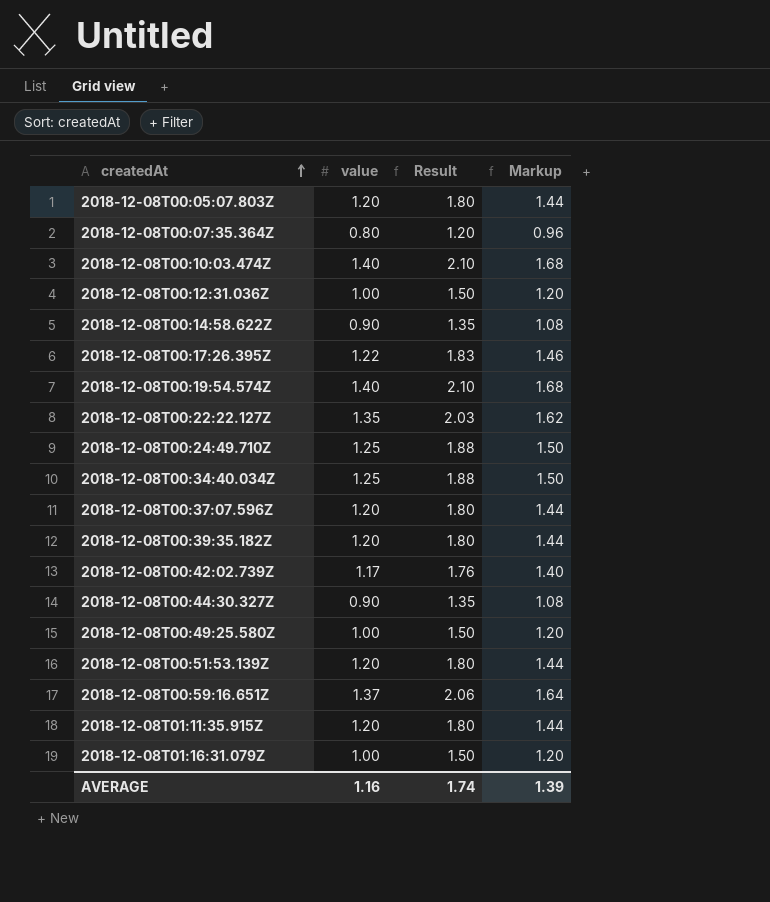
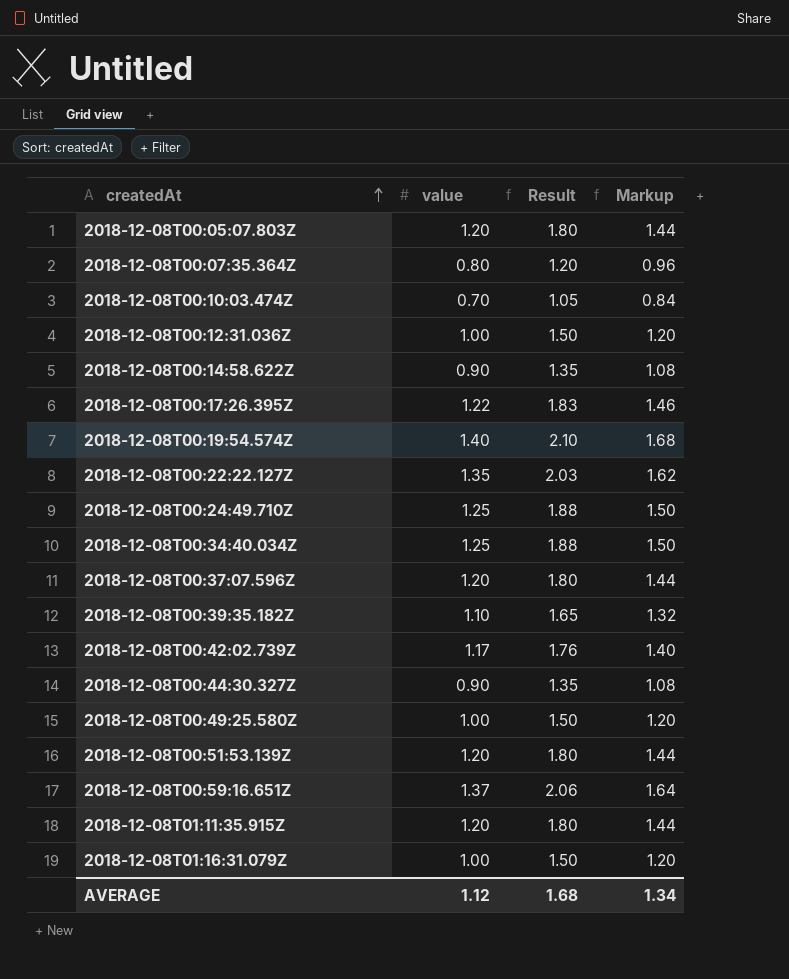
2018-12-08T00:10:03.474Z | value: 1.40 -> 0.70
2018-12-08T00:10:03.474Z | Result: 2.10 -> 1.05
2018-12-08T00:10:03.474Z | Markup: 1.68 -> 0.84
2018-12-08T00:39:35.182Z | value: 1.20 -> 1.10
2018-12-08T00:39:35.182Z | Result: 1.80 -> 1.65
2018-12-08T00:39:35.182Z | Markup: 1.44 -> 1.32
AVERAGE | value: 1.16 -> 1.12
AVERAGE | Result: 1.74 -> 1.68
AVERAGE | Markup: 1.39 -> 1.34

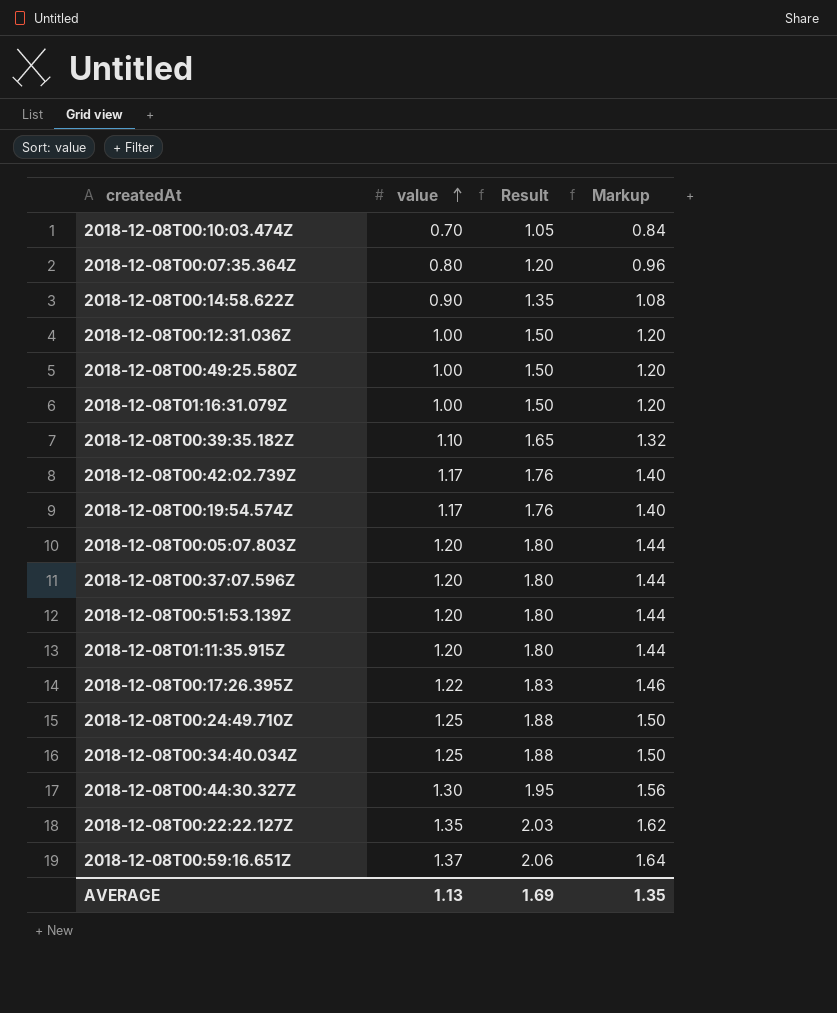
row order: createdAt ascending -> value ascending
2018-12-08T00:19:54.574Z | value: 1.40 -> 1.17
2018-12-08T00:19:54.574Z | Result: 2.10 -> 1.76
2018-12-08T00:19:54.574Z | Markup: 1.68 -> 1.40
2018-12-08T00:44:30.327Z | value: 0.90 -> 1.30
2018-12-08T00:44:30.327Z | Result: 1.35 -> 1.95
2018-12-08T00:44:30.327Z | Markup: 1.08 -> 1.56
AVERAGE | value: 1.12 -> 1.13
AVERAGE | Result: 1.68 -> 1.69
AVERAGE | Markup: 1.34 -> 1.35

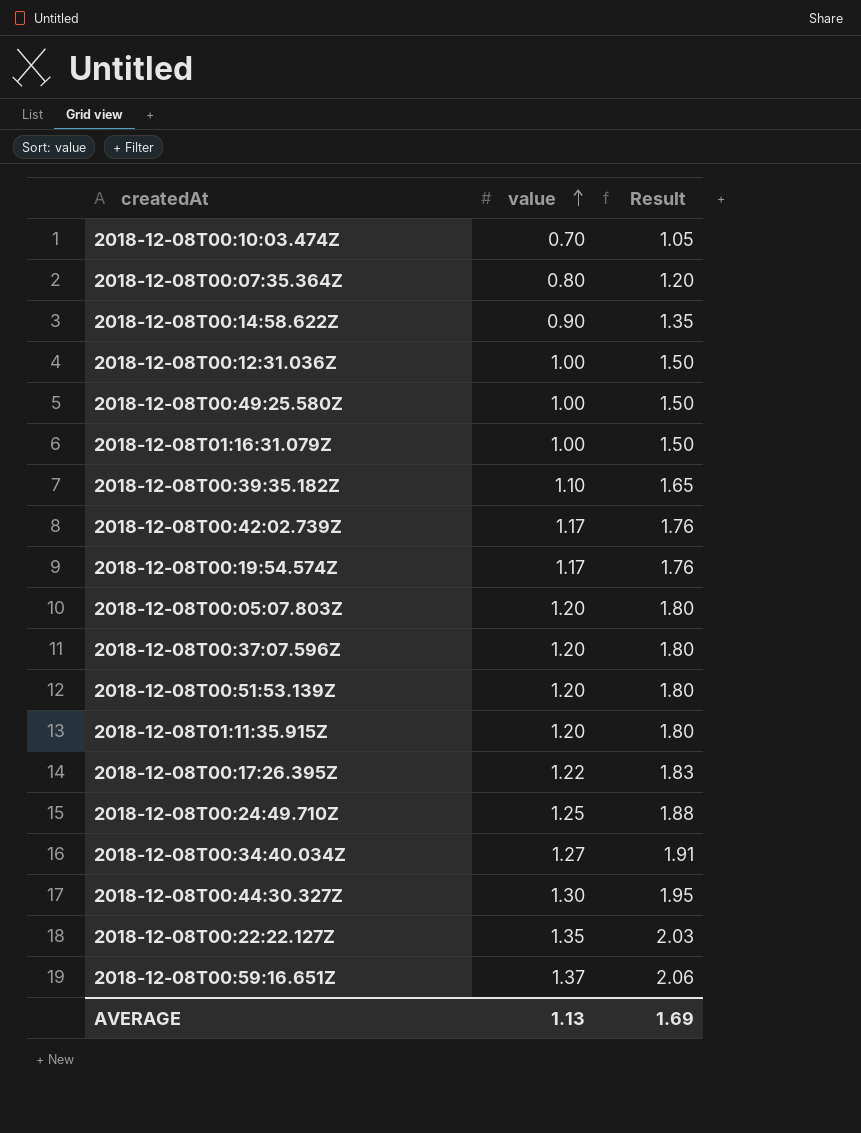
column Markup | formula: [value] * 1.2 -> none
2018-12-08T00:34:40.034Z | value: 1.25 -> 1.27
2018-12-08T00:34:40.034Z | Result: 1.88 -> 1.91

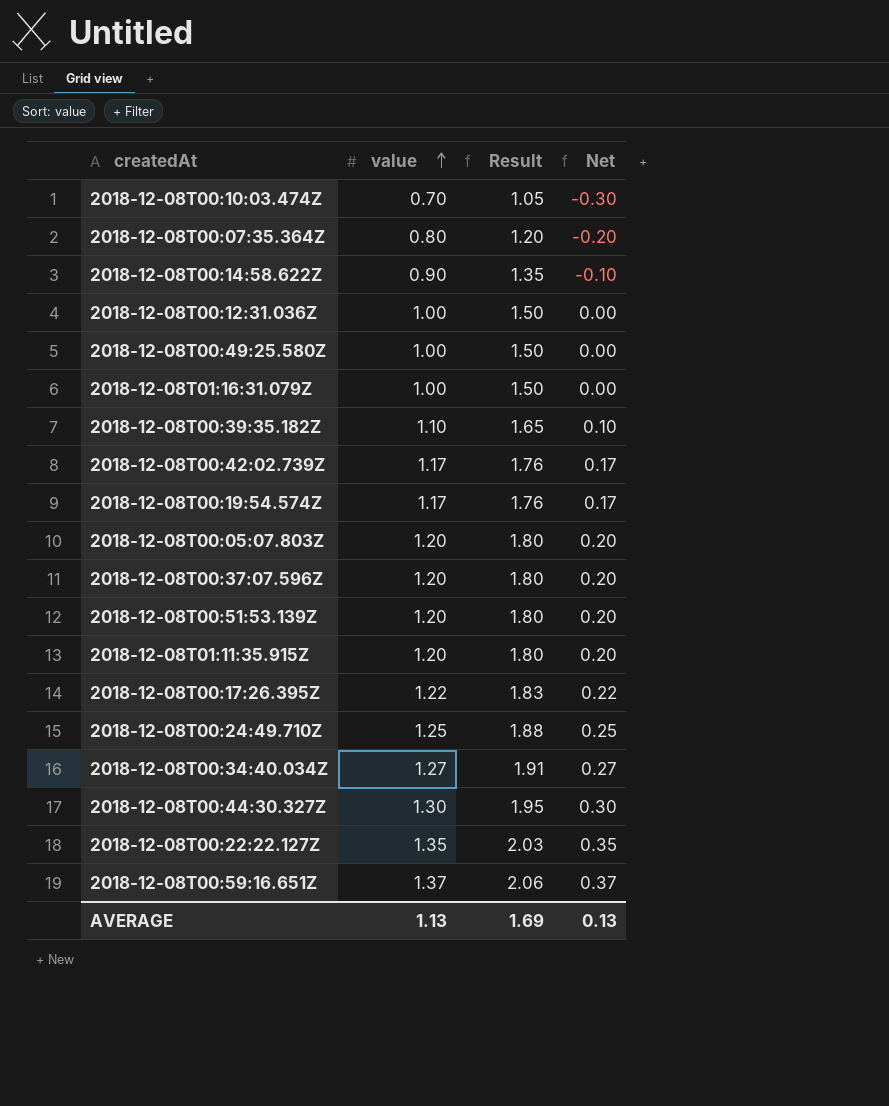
column Net | formula: none -> [value] - 1

